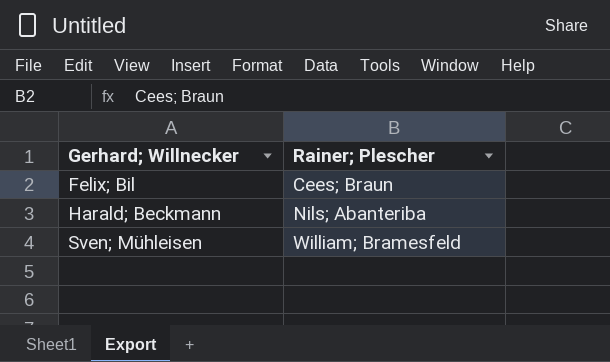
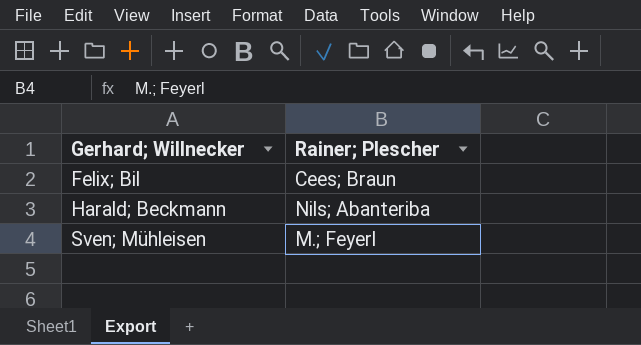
Sven; Mühleisen | Rainer; Plescher: William; Bramesfeld -> M.; Feyerl

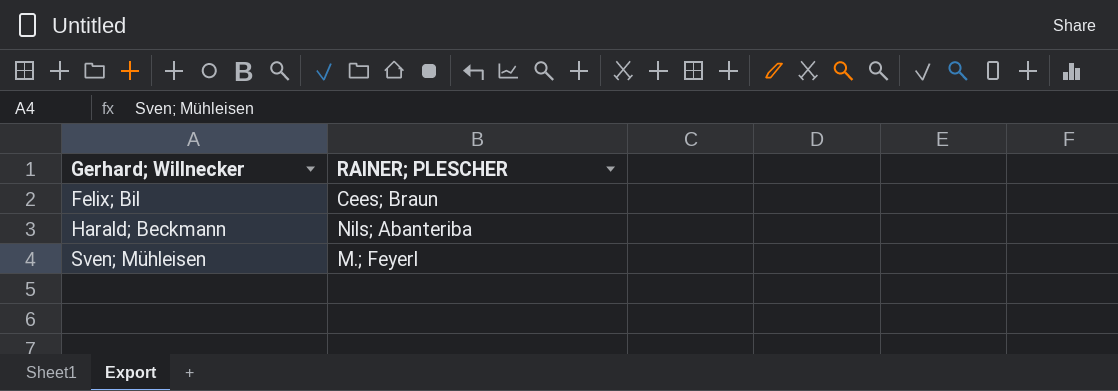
column name: Rainer; Plescher -> RAINER; PLESCHER

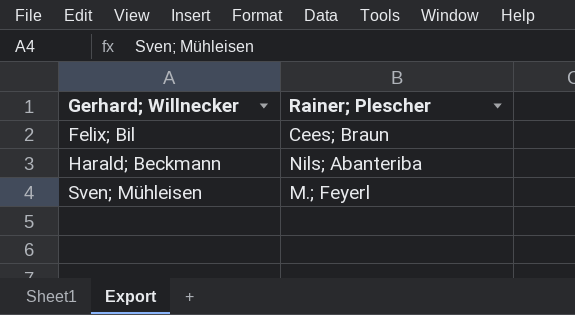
column name: RAINER; PLESCHER -> Rainer; Plescher

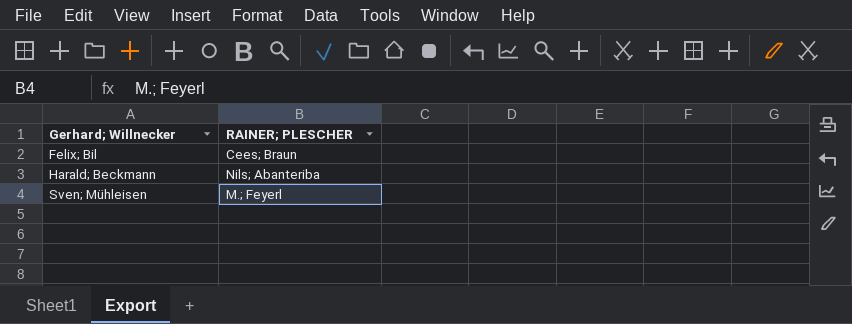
column name: Rainer; Plescher -> RAINER; PLESCHER

